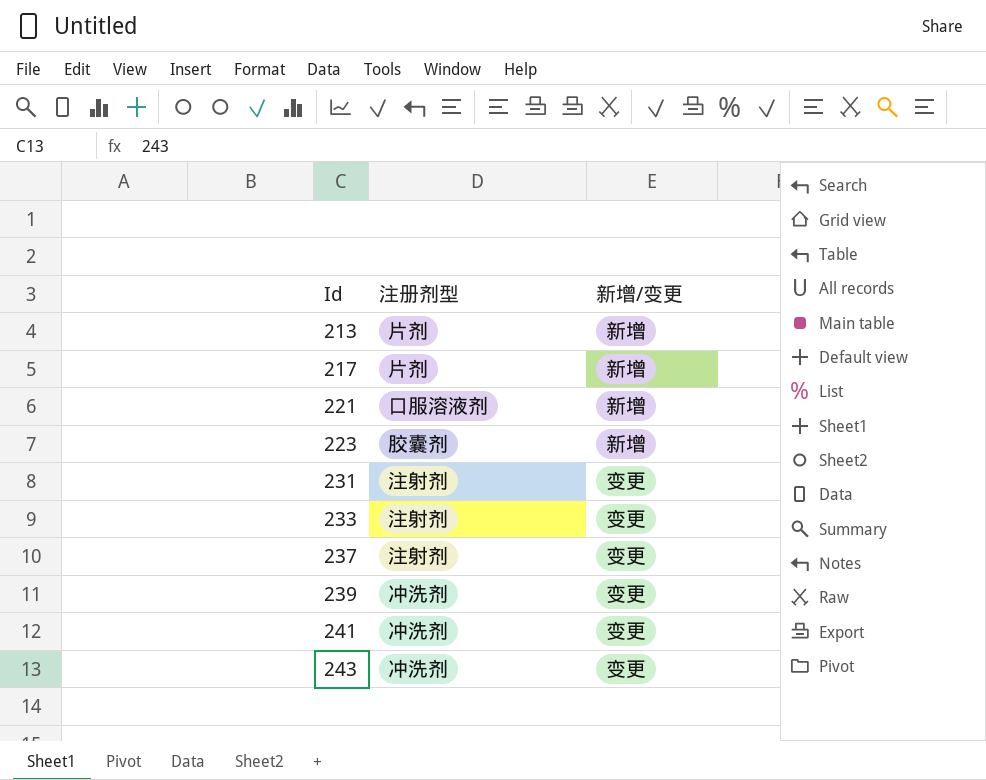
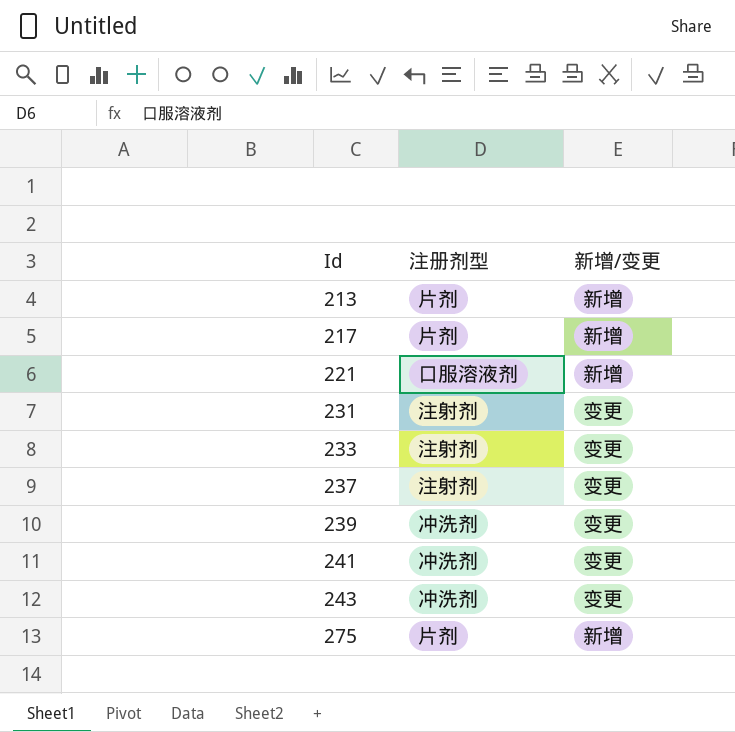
row 223: 胶囊剂 | 新增 -> none
row 275: none -> 片剂 | 新增

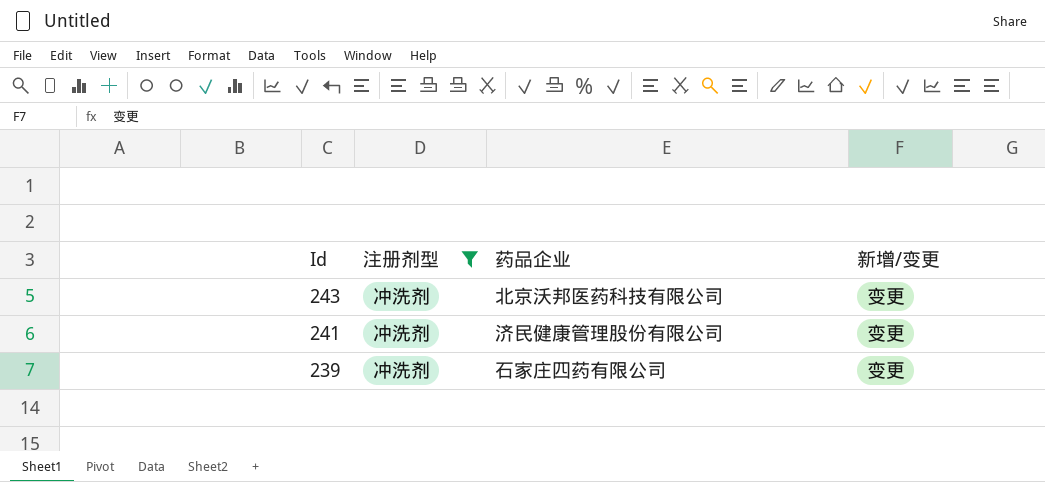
filter: none -> 注册剂型 = 冲洗剂
row order: Id ascending -> Id descending
column 药品企业 | position: none -> 3

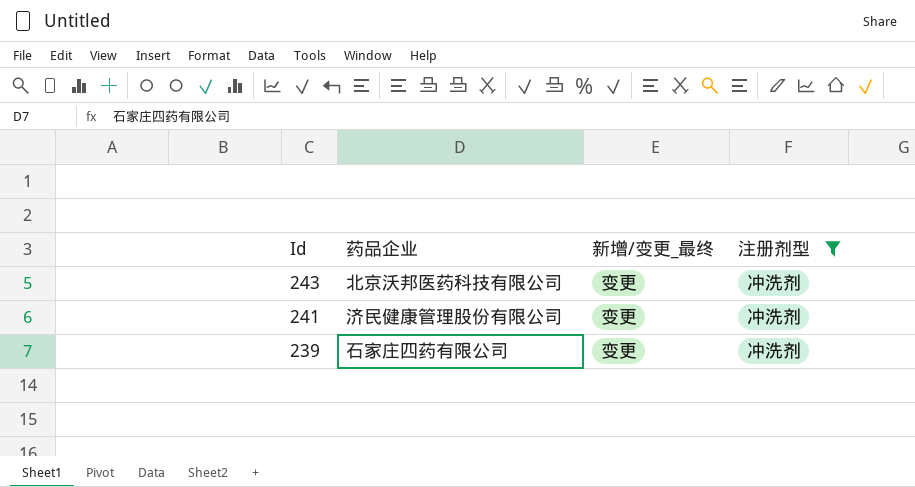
column name: 新增/变更 -> 新增/变更_最终
column 注册剂型 | position: 2 -> 4

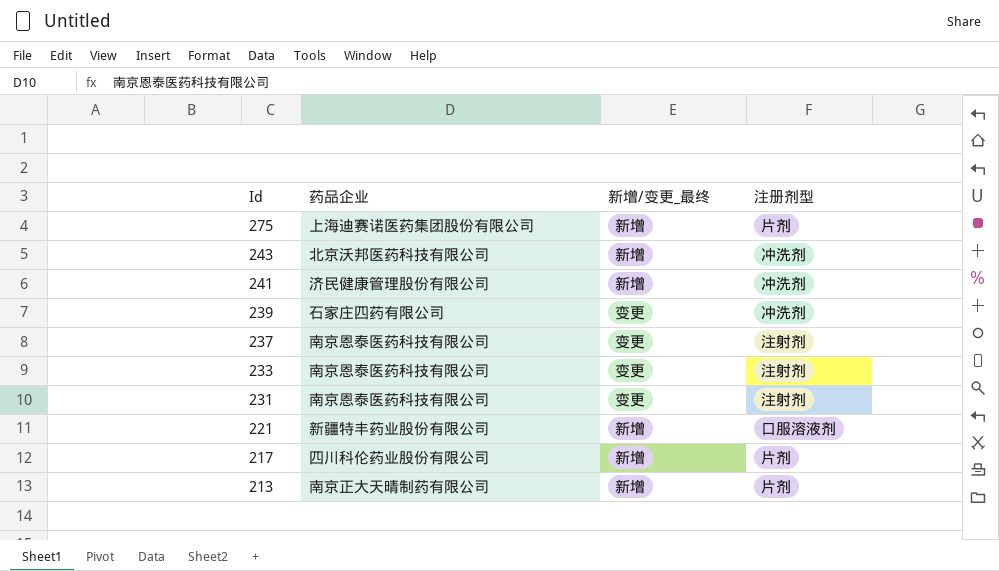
filter: 注册剂型 = 冲洗剂 -> none
243 | 新增/变更_最终: 变更 -> 新增
241 | 新增/变更_最终: 变更 -> 新增

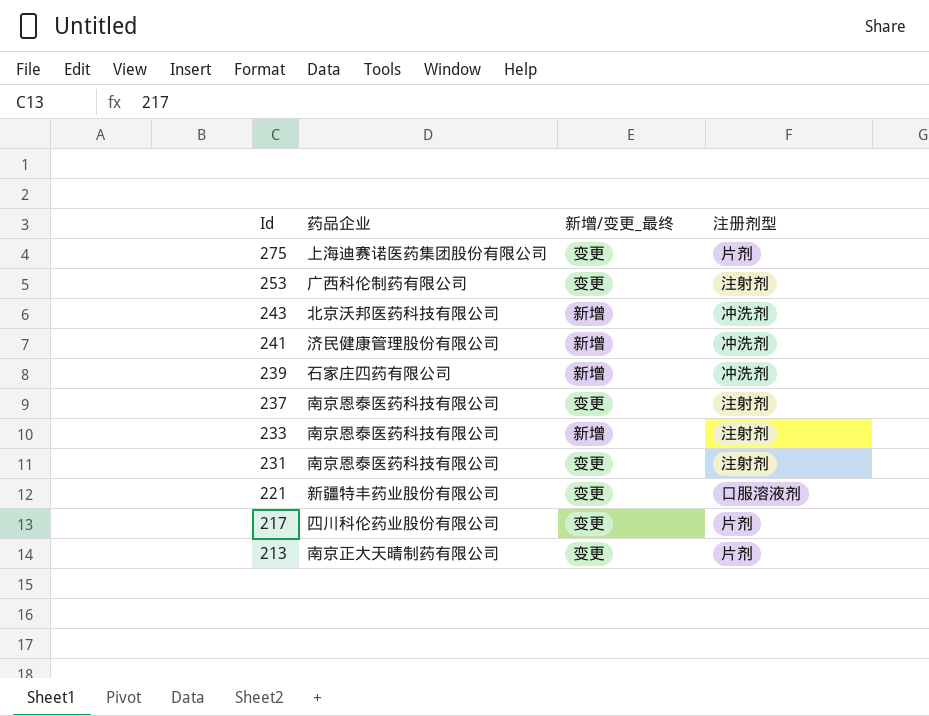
275 | 新增/变更_最终: 新增 -> 变更
row 253: none -> 广西科伦制药有限公司 | 变更 | 注射剂
239 | 新增/变更_最终: 变更 -> 新增
233 | 新增/变更_最终: 变更 -> 新增
221 | 新增/变更_最终: 新增 -> 变更
217 | 新增/变更_最终: 新增 -> 变更
213 | 新增/变更_最终: 新增 -> 变更

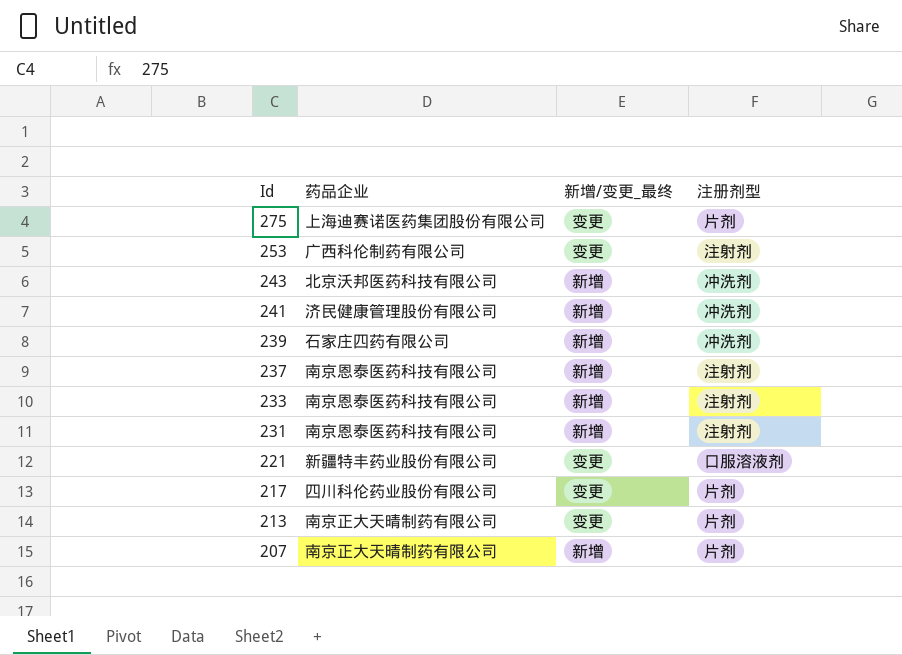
237 | 新增/变更_最终: 变更 -> 新增
231 | 新增/变更_最终: 变更 -> 新增
row 207: none -> 南京正大天晴制药有限公司 | 新增 | 片剂

